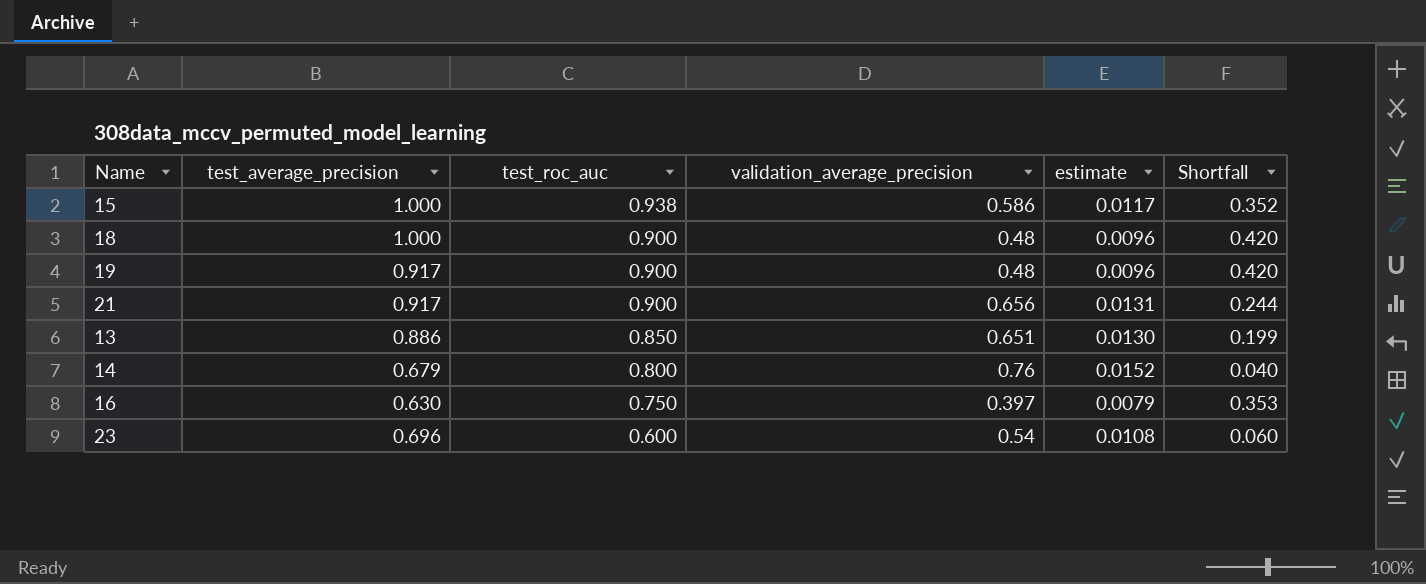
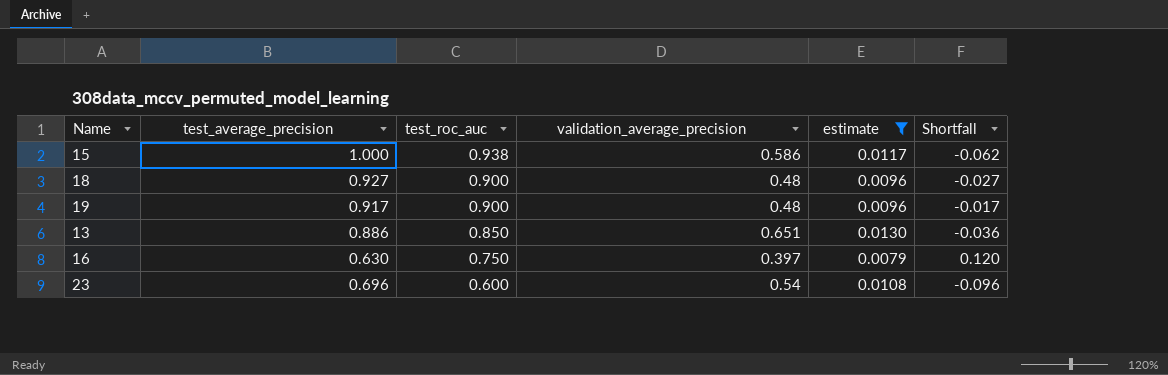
filter: none -> estimate <= 0.0130
column Shortfall | formula: [test_roc_auc] - [validation_average_precision] -> [test_roc_auc] - [test_average_precision]
18 | test_average_precision: 1.000 -> 0.927

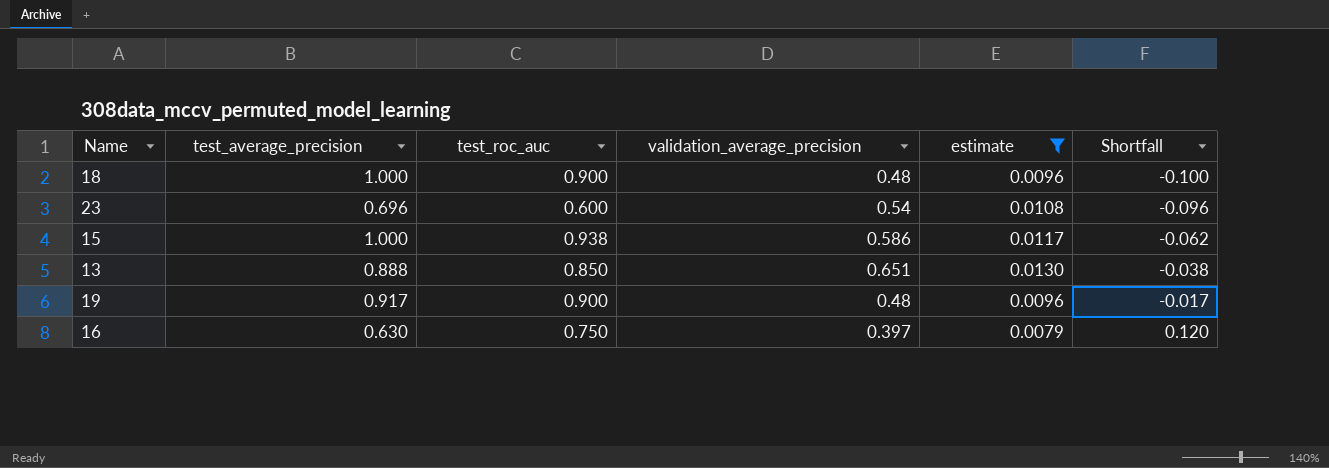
row order: test_roc_auc descending -> Shortfall ascending
18 | test_average_precision: 0.927 -> 1.000
18 | Shortfall: -0.027 -> -0.100
13 | test_average_precision: 0.886 -> 0.888
13 | Shortfall: -0.036 -> -0.038

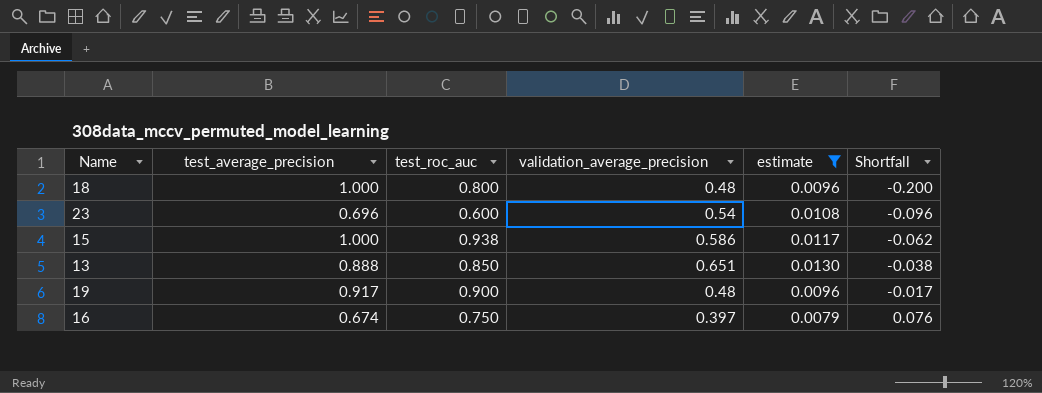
18 | test_roc_auc: 0.900 -> 0.800
18 | Shortfall: -0.100 -> -0.200
16 | test_average_precision: 0.630 -> 0.674
16 | Shortfall: 0.120 -> 0.076

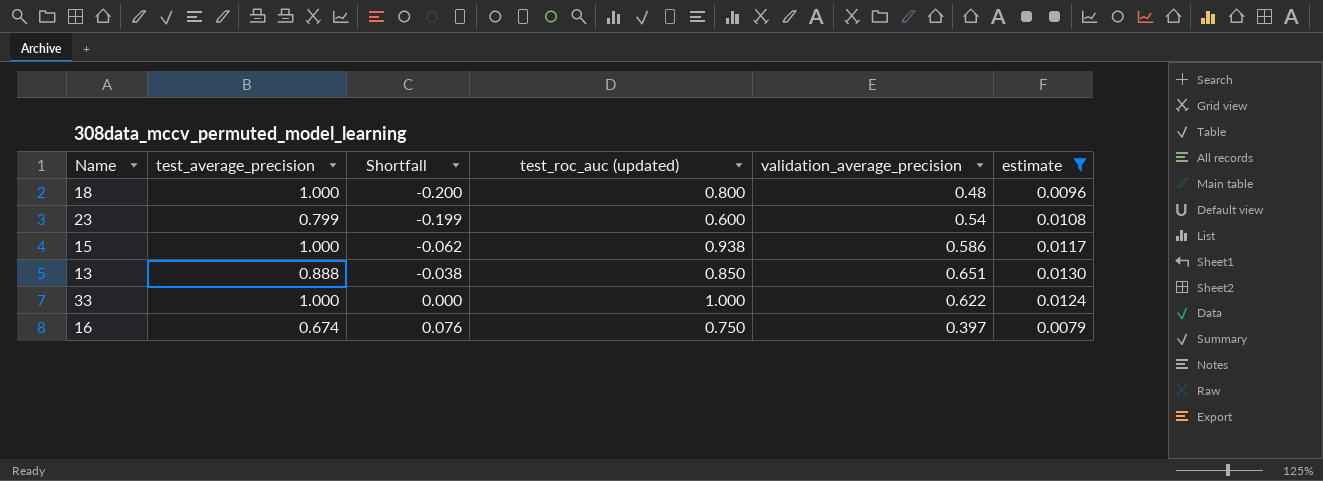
column Shortfall | position: 6 -> 3
column name: test_roc_auc -> test_roc_auc (updated)
row 19: 0.917 | 0.900 | 0.48 | 0.0096 | -0.017 -> none
23 | test_average_precision: 0.696 -> 0.799
23 | Shortfall: -0.096 -> -0.199
row 33: none -> 1.000 | 0.000 | 1.000 | 0.622 | 0.0124

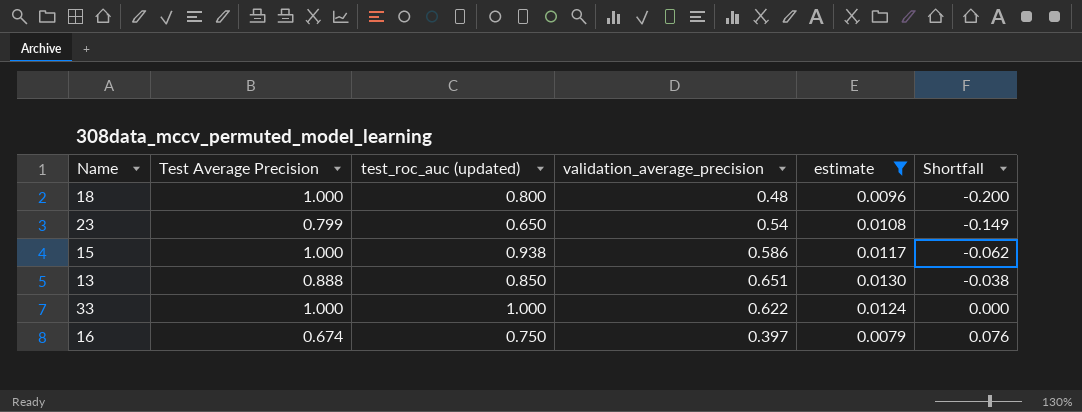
column name: test_average_precision -> Test Average Precision
column Shortfall | position: 3 -> 6
23 | test_roc_auc (updated): 0.600 -> 0.650
23 | Shortfall: -0.199 -> -0.149

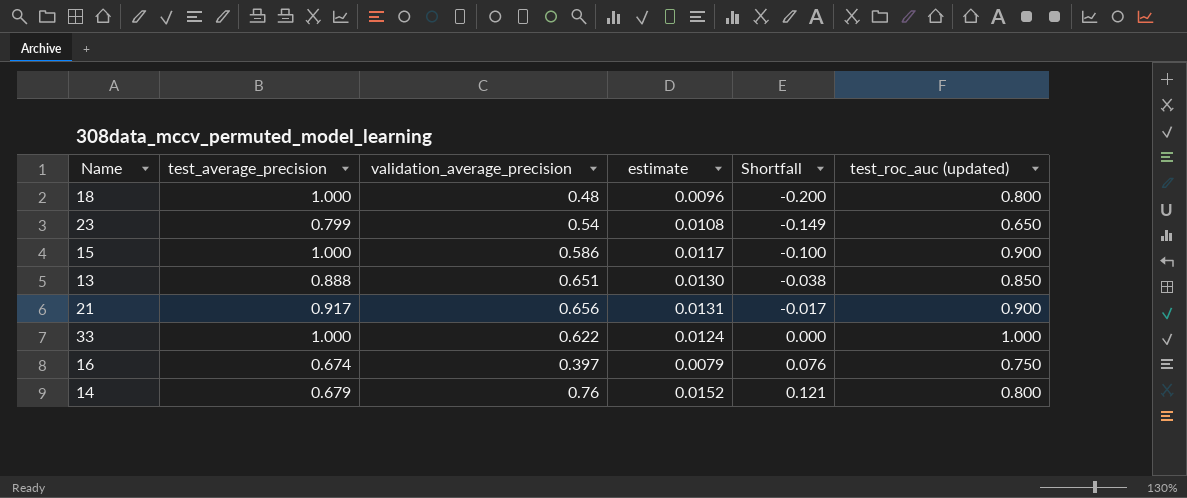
filter: estimate <= 0.0130 -> none
column name: Test Average Precision -> test_average_precision
column test_roc_auc (updated) | position: 3 -> 6
15 | Shortfall: -0.062 -> -0.100
15 | test_roc_auc (updated): 0.938 -> 0.900

